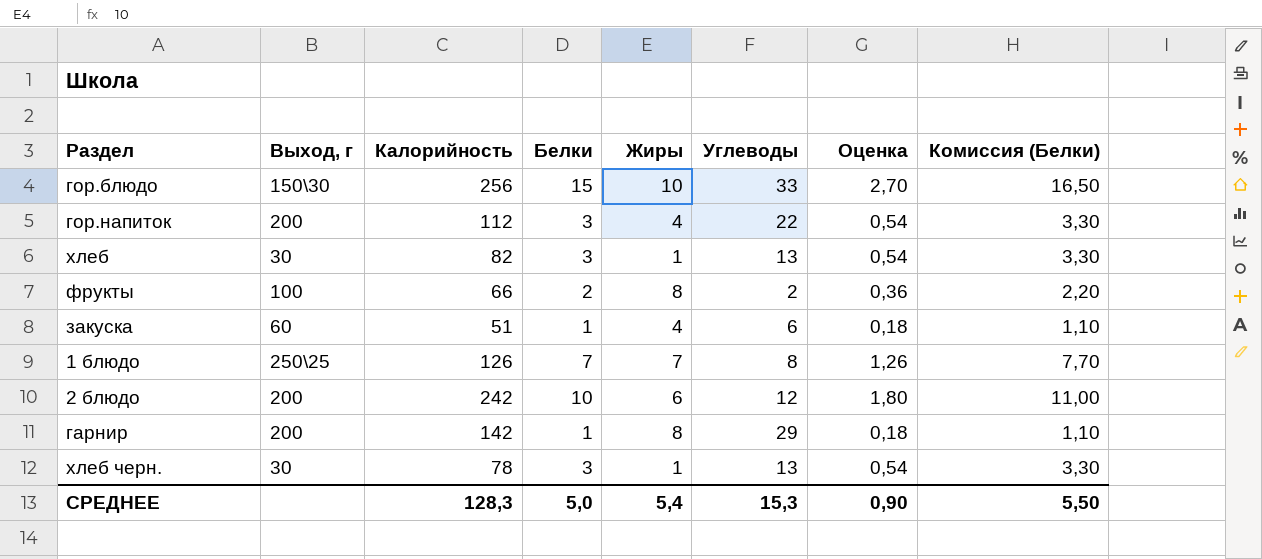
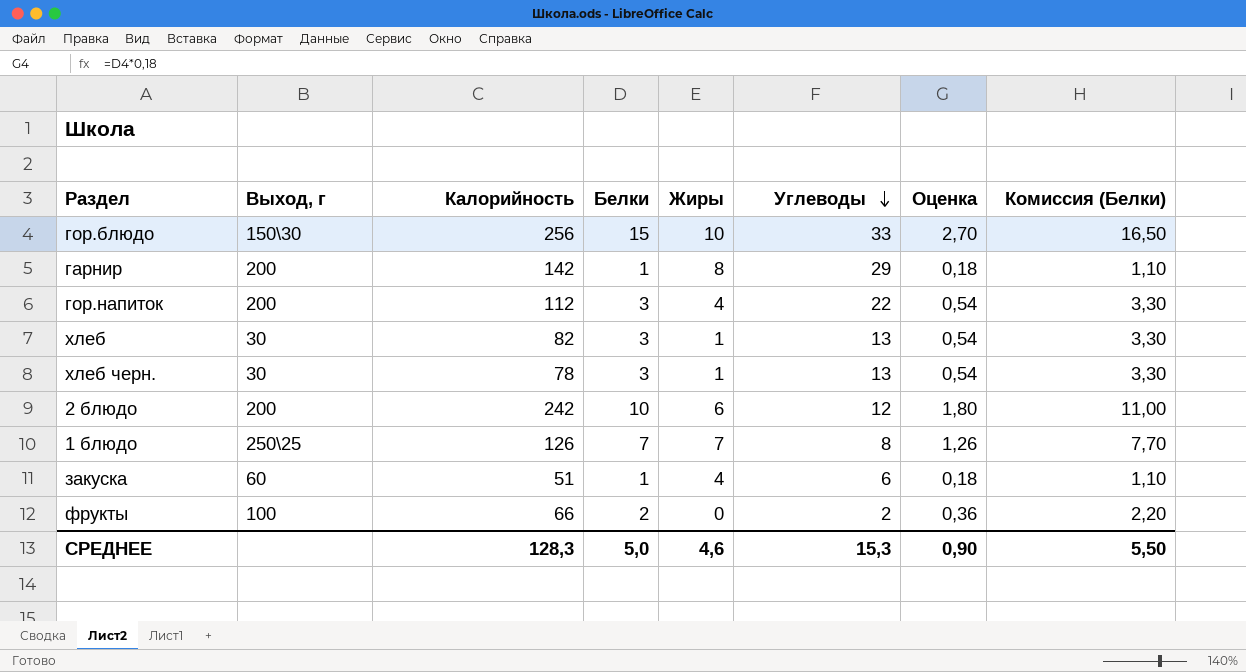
row order: none -> Углеводы descending
фрукты | Жиры: 8 -> 0
СРЕДНЕЕ | Жиры: 5,4 -> 4,6

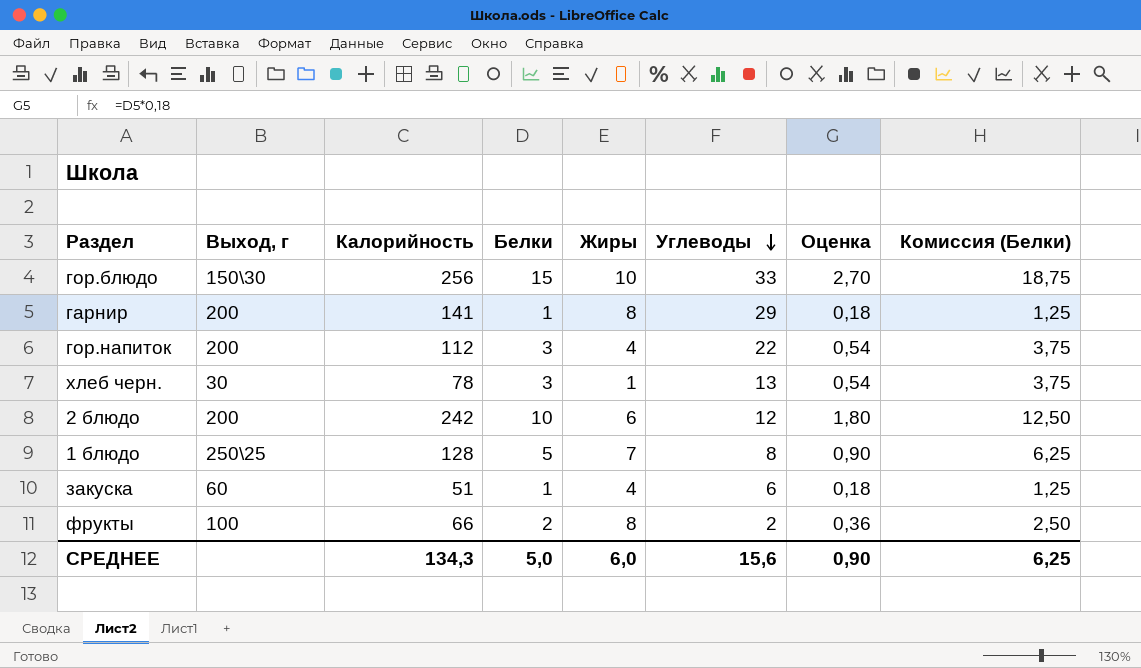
column Комиссия (Белки) | formula: [Белки] * 1,1 -> [Белки] * 1,25
row хлеб: 30 | 82 | 3 | 1 | 13 | 0,54 | 3,30 -> none
гарнир | Калорийность: 142 -> 141
1 блюдо | Калорийность: 126 -> 128
1 блюдо | Белки: 7 -> 5
1 блюдо | Оценка: 1,26 -> 0,90
фрукты | Жиры: 0 -> 8
СРЕДНЕЕ | Калорийность: 128,3 -> 134,3
СРЕДНЕЕ | Жиры: 4,6 -> 6,0
СРЕДНЕЕ | Углеводы: 15,3 -> 15,6
СРЕДНЕЕ | Комиссия (Белки): 5,50 -> 6,25

